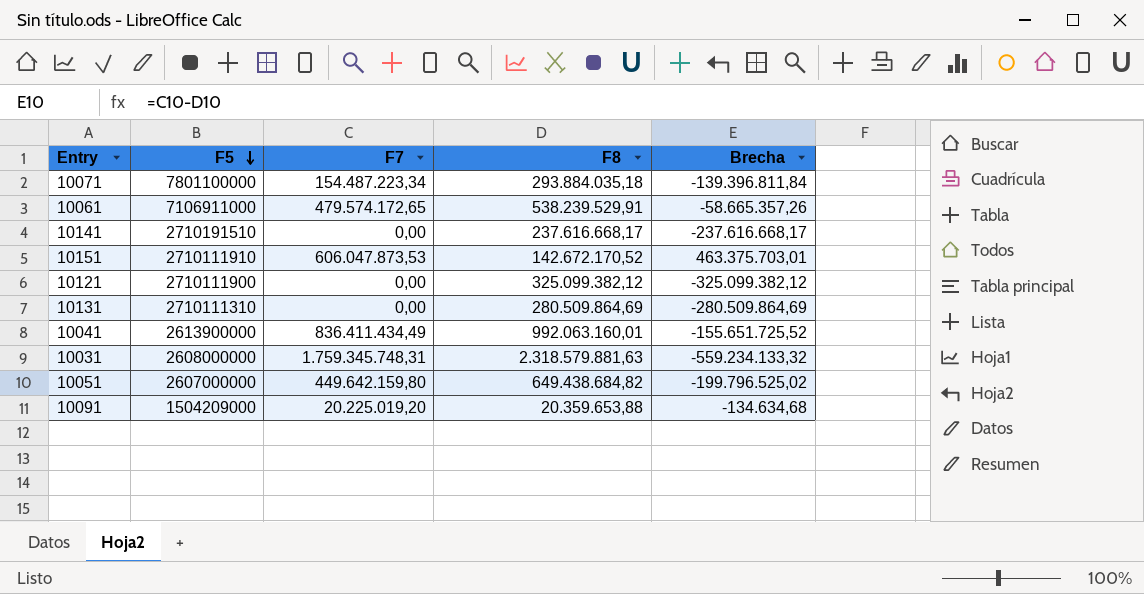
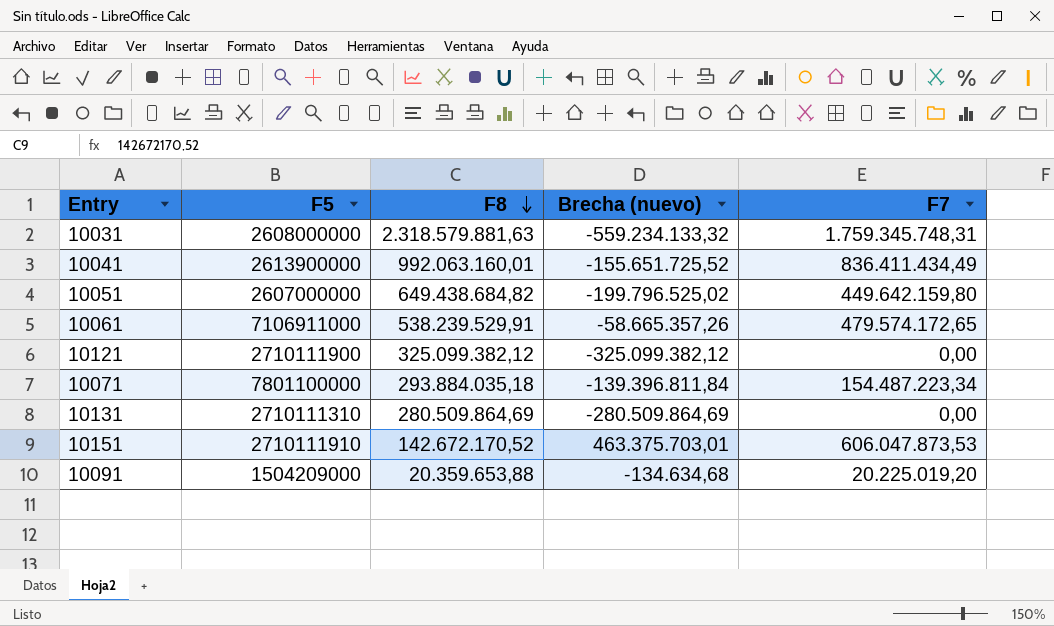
row order: F5 descending -> F8 descending
column name: Brecha -> Brecha (nuevo)
column F7 | position: 3 -> 5
row 10141: 2710191510 | 0,00 | 237.616.668,17 | -237.616.668,17 -> none

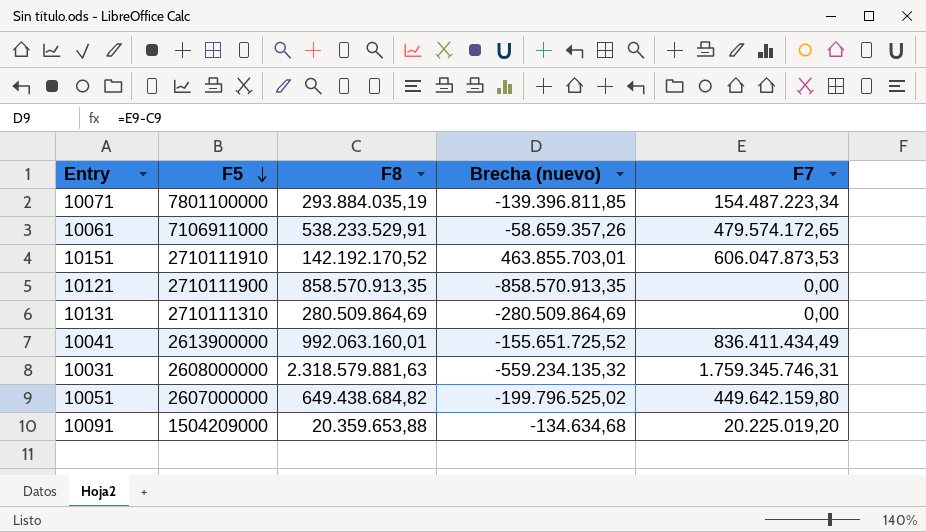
row order: F8 descending -> F5 descending
10071 | F8: 293.884.035,18 -> 293.884.035,19
10071 | Brecha (nuevo): -139.396.811,84 -> -139.396.811,85
10061 | F8: 538.239.529,91 -> 538.233.529,91
10061 | Brecha (nuevo): -58.665.357,26 -> -58.659.357,26
10151 | F8: 142.672.170,52 -> 142.192.170,52
10151 | Brecha (nuevo): 463.375.703,01 -> 463.855.703,01
10121 | F8: 325.099.382,12 -> 858.570.913,35
10121 | Brecha (nuevo): -325.099.382,12 -> -858.570.913,35
10031 | Brecha (nuevo): -559.234.133,32 -> -559.234.135,32
10031 | F7: 1.759.345.748,31 -> 1.759.345.746,31

